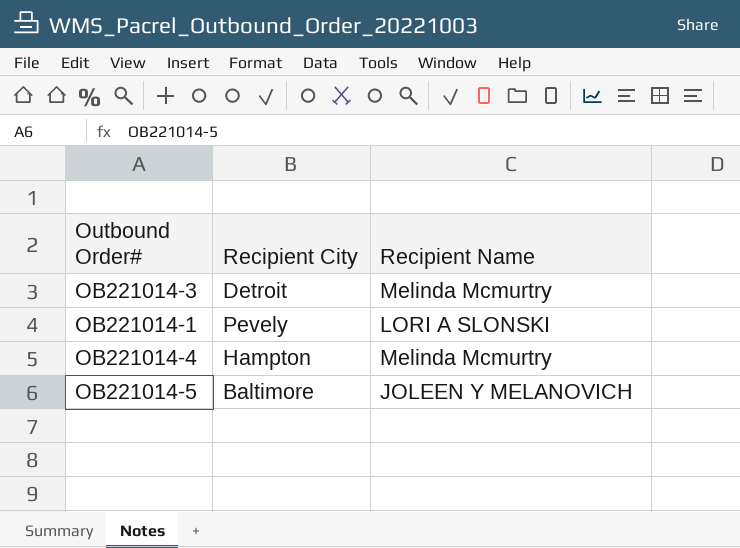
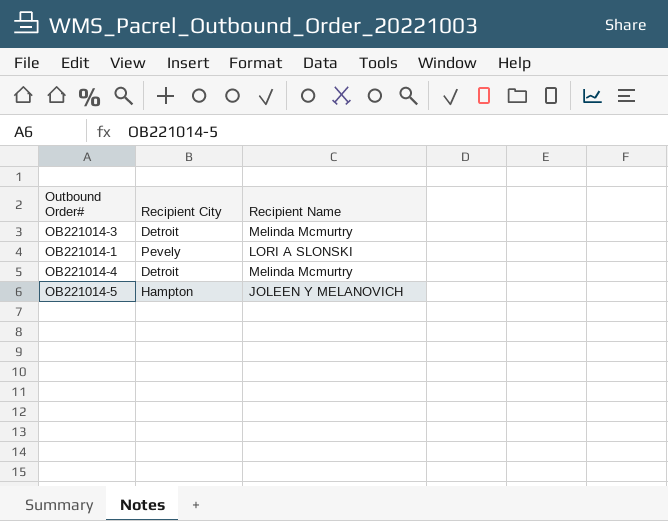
OB221014-4 | Recipient City: Hampton -> Detroit
OB221014-5 | Recipient City: Baltimore -> Hampton

